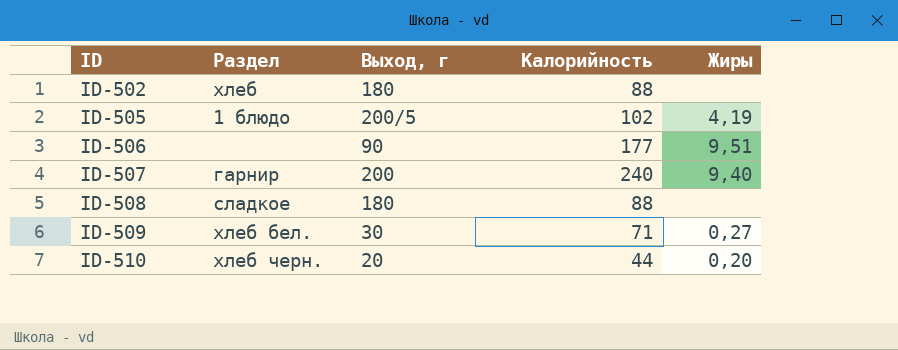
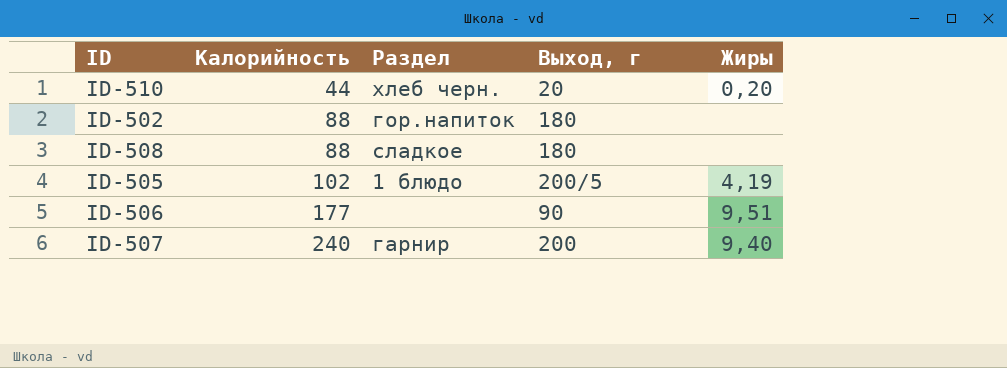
row order: ID ascending -> Калорийность ascending
column Калорийность | position: 4 -> 2
row ID-509: хлеб бел. | 30 | 71 | 0,27 -> none
ID-502 | Раздел: хлеб -> гор.напиток

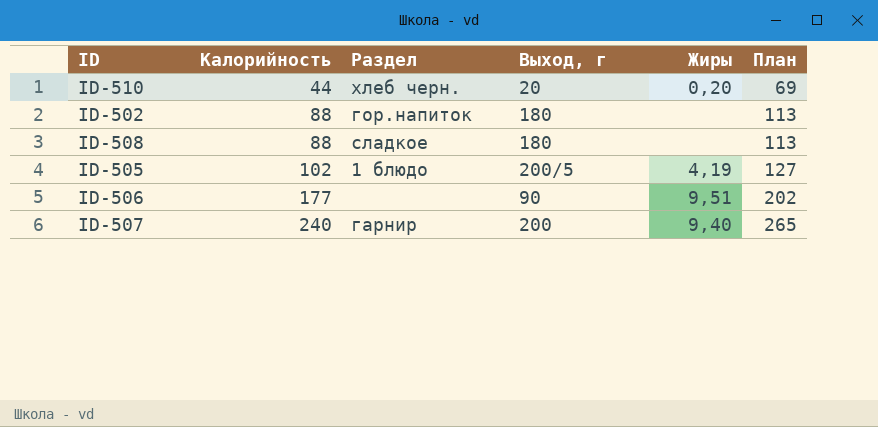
column План | formula: none -> [Калорийность] + 25

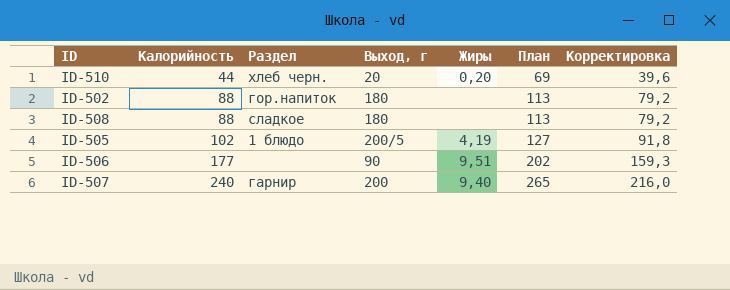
column Корректировка | formula: none -> [Калорийность] * 0,9

